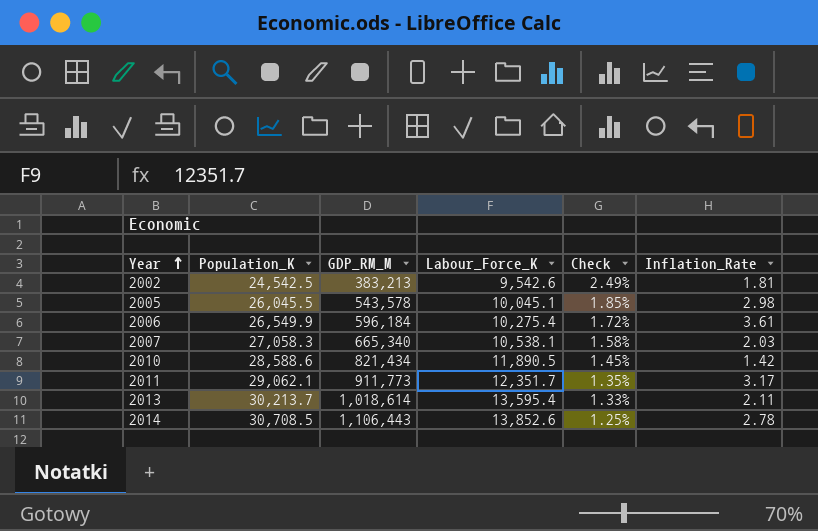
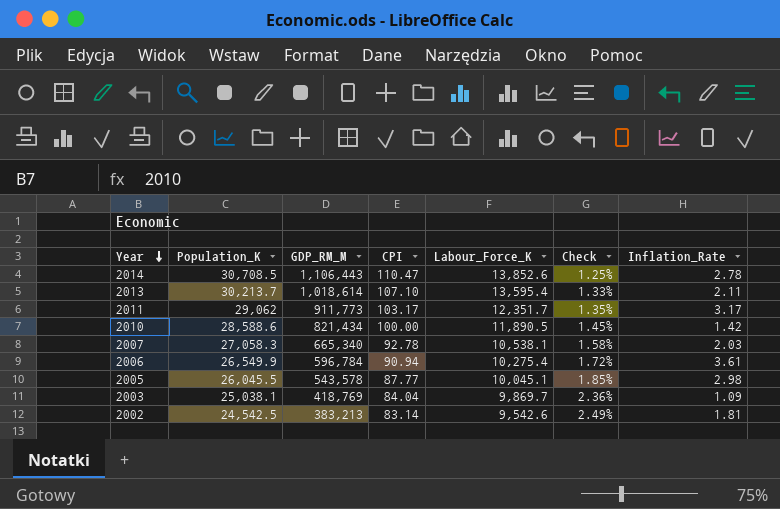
row order: Year ascending -> Year descending
column CPI | position: none -> 4
2011 | Population_K: 29,062.1 -> 29,062
2006 | GDP_RM_M: 596,184 -> 596,784
row 2003: none -> 25,038.1 | 418,769 | 84.04 | 9,869.7 | 2.36% | 1.09

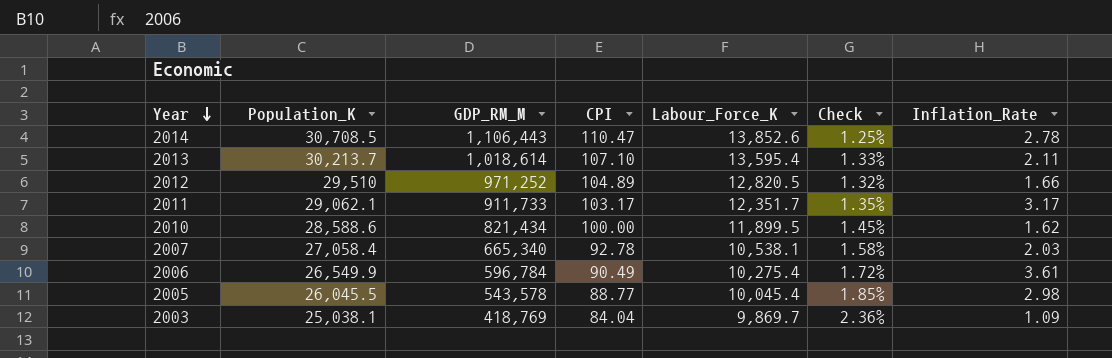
row 2002: 24,542.5 | 383,213 | 83.14 | 9,542.6 | 2.49% | 1.81 -> none
row 2012: none -> 29,510 | 971,252 | 104.89 | 12,820.5 | 1.32% | 1.66
2011 | Population_K: 29,062 -> 29,062.1
2011 | GDP_RM_M: 911,773 -> 911,733
2010 | Labour_Force_K: 11,890.5 -> 11,899.5
2010 | Inflation_Rate: 1.42 -> 1.62
2007 | Population_K: 27,058.3 -> 27,058.4
2006 | CPI: 90.94 -> 90.49
2005 | CPI: 87.77 -> 88.77
2005 | Labour_Force_K: 10,045.1 -> 10,045.4

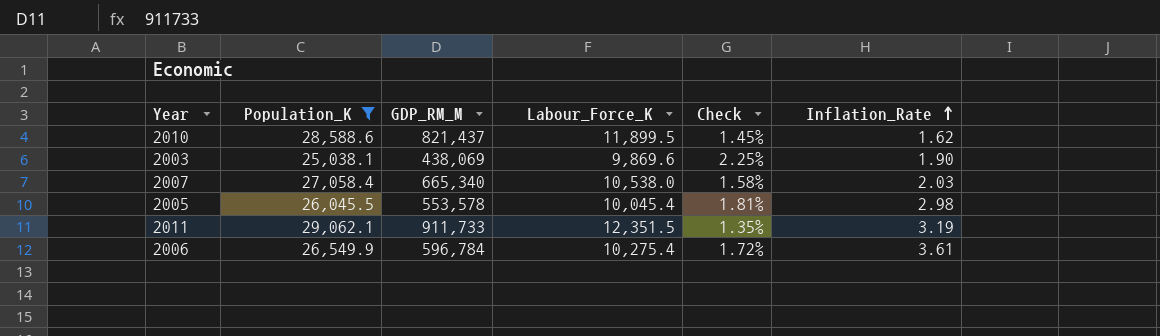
filter: none -> Population_K <= 29,062.1
row order: Year descending -> Inflation_Rate ascending
column CPI | position: 4 -> none
2010 | GDP_RM_M: 821,434 -> 821,437
2003 | GDP_RM_M: 418,769 -> 438,069
2003 | Labour_Force_K: 9,869.7 -> 9,869.6
2003 | Check: 2.36% -> 2.25%
2003 | Inflation_Rate: 1.09 -> 1.90
2007 | Labour_Force_K: 10,538.1 -> 10,538.0
2005 | GDP_RM_M: 543,578 -> 553,578
2005 | Check: 1.85% -> 1.81%
2011 | Labour_Force_K: 12,351.7 -> 12,351.5
2011 | Inflation_Rate: 3.17 -> 3.19

